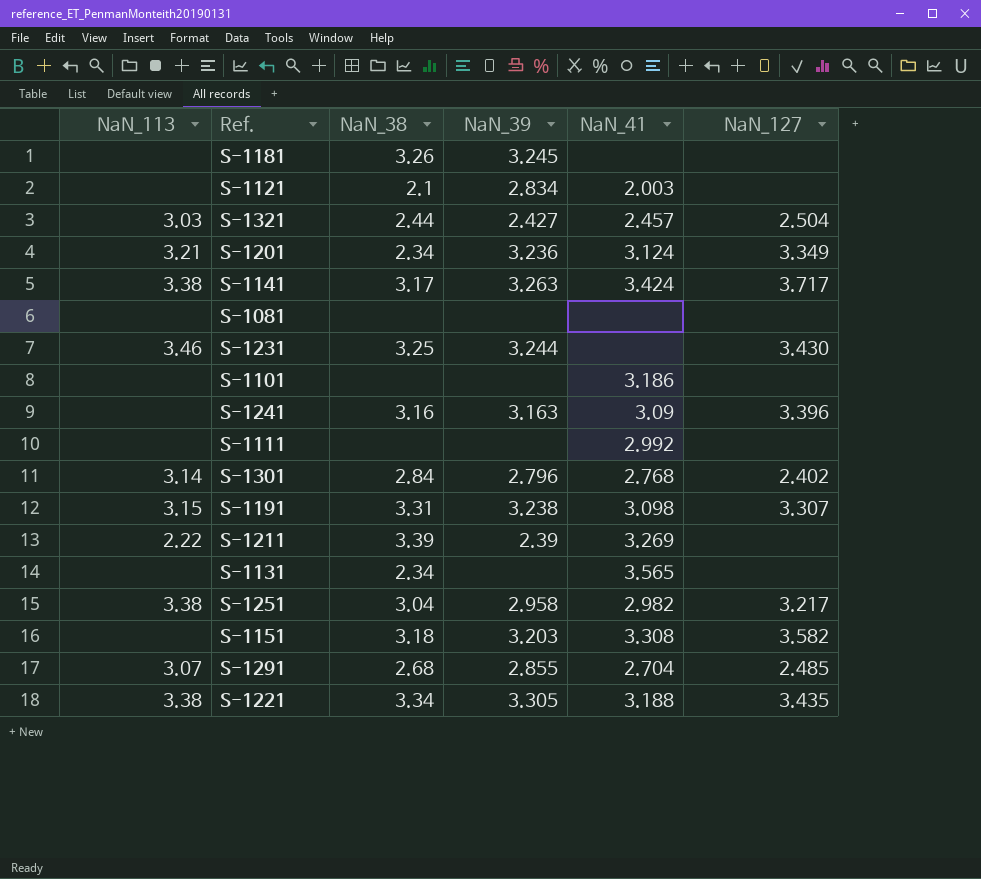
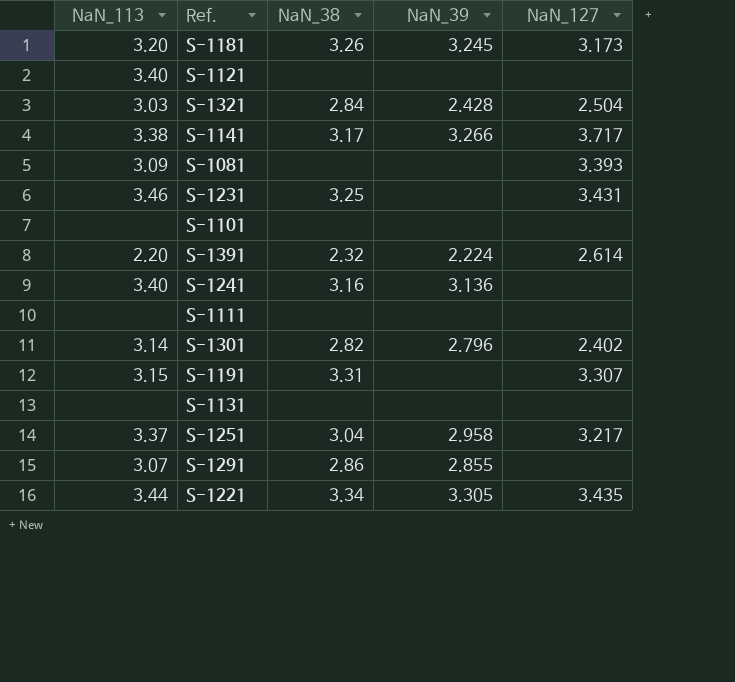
column NaN_41 | position: 5 -> none
row S-1201: 3.21 | 2.34 | 3.236 | 3.124 | 3.349 -> none
row S-1211: 2.22 | 3.39 | 2.39 | 3.269 | none -> none
row S-1151: none | 3.18 | 3.203 | 3.308 | 3.582 -> none
S-1181 | NaN_113: none -> 3.20
S-1181 | NaN_127: none -> 3.173
S-1121 | NaN_113: none -> 3.40
S-1121 | NaN_38: 2.1 -> none
S-1121 | NaN_39: 2.834 -> none
S-1321 | NaN_38: 2.44 -> 2.84
S-1321 | NaN_39: 2.427 -> 2.428
S-1141 | NaN_39: 3.263 -> 3.266
S-1081 | NaN_113: none -> 3.09
S-1081 | NaN_127: none -> 3.393
S-1231 | NaN_39: 3.244 -> none
S-1231 | NaN_127: 3.430 -> 3.431
row S-1391: none -> 2.20 | 2.32 | 2.224 | 2.614
S-1241 | NaN_113: none -> 3.40
S-1241 | NaN_39: 3.163 -> 3.136
S-1241 | NaN_127: 3.396 -> none
S-1301 | NaN_38: 2.84 -> 2.82
S-1191 | NaN_39: 3.238 -> none
S-1131 | NaN_38: 2.34 -> none
S-1251 | NaN_113: 3.38 -> 3.37
S-1291 | NaN_38: 2.68 -> 2.86
S-1291 | NaN_127: 2.485 -> none
S-1221 | NaN_113: 3.38 -> 3.44

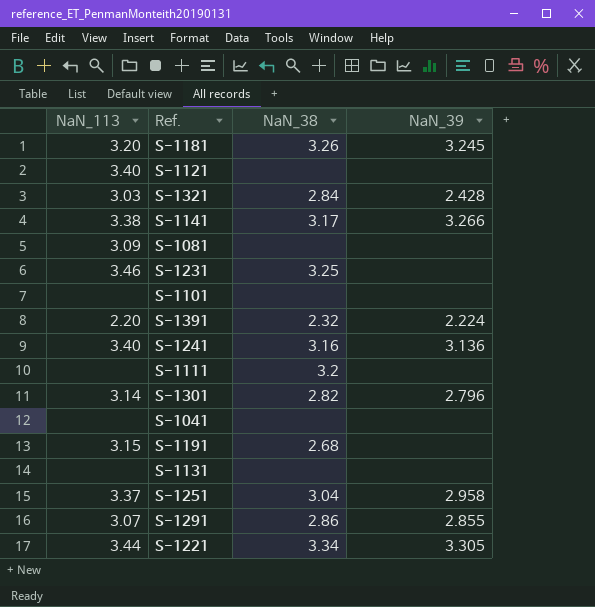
column NaN_127 | position: 5 -> none
S-1111 | NaN_38: none -> 3.2
row S-1041: none -> none | none | none
S-1191 | NaN_38: 3.31 -> 2.68

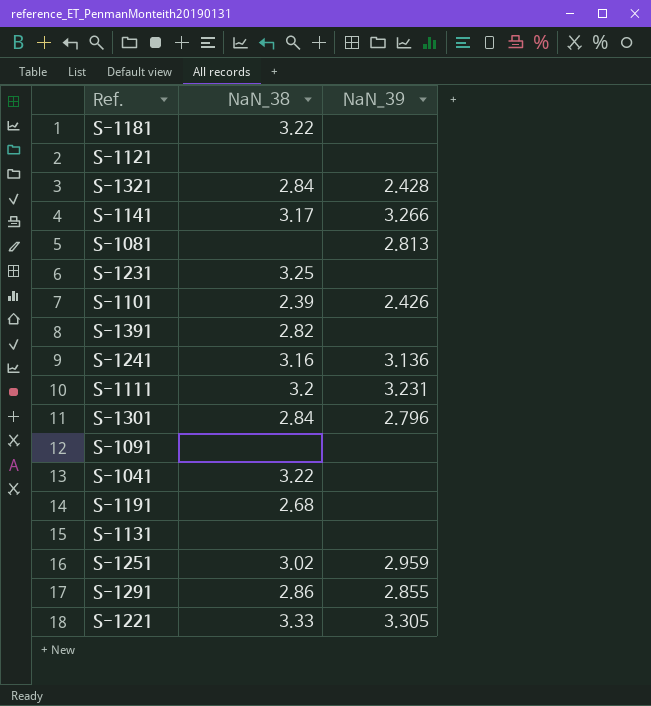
column NaN_113 | position: 1 -> none
S-1181 | NaN_38: 3.26 -> 3.22
S-1181 | NaN_39: 3.245 -> none
S-1081 | NaN_39: none -> 2.813
S-1101 | NaN_38: none -> 2.39
S-1101 | NaN_39: none -> 2.426
S-1391 | NaN_38: 2.32 -> 2.82
S-1391 | NaN_39: 2.224 -> none
S-1111 | NaN_39: none -> 3.231
S-1301 | NaN_38: 2.82 -> 2.84
row S-1091: none -> none | none
S-1041 | NaN_38: none -> 3.22
S-1251 | NaN_38: 3.04 -> 3.02
S-1251 | NaN_39: 2.958 -> 2.959
S-1221 | NaN_38: 3.34 -> 3.33

